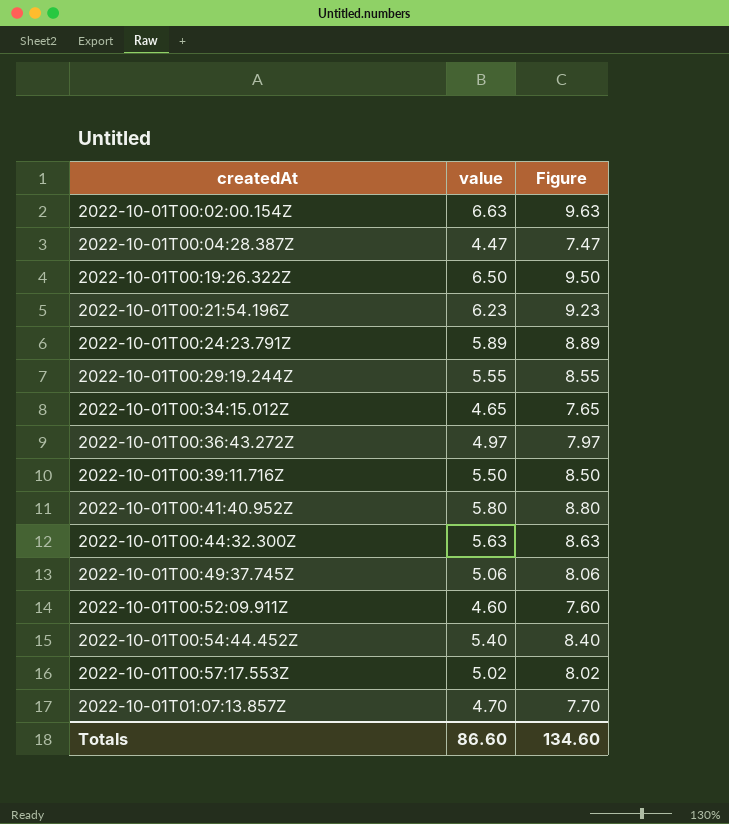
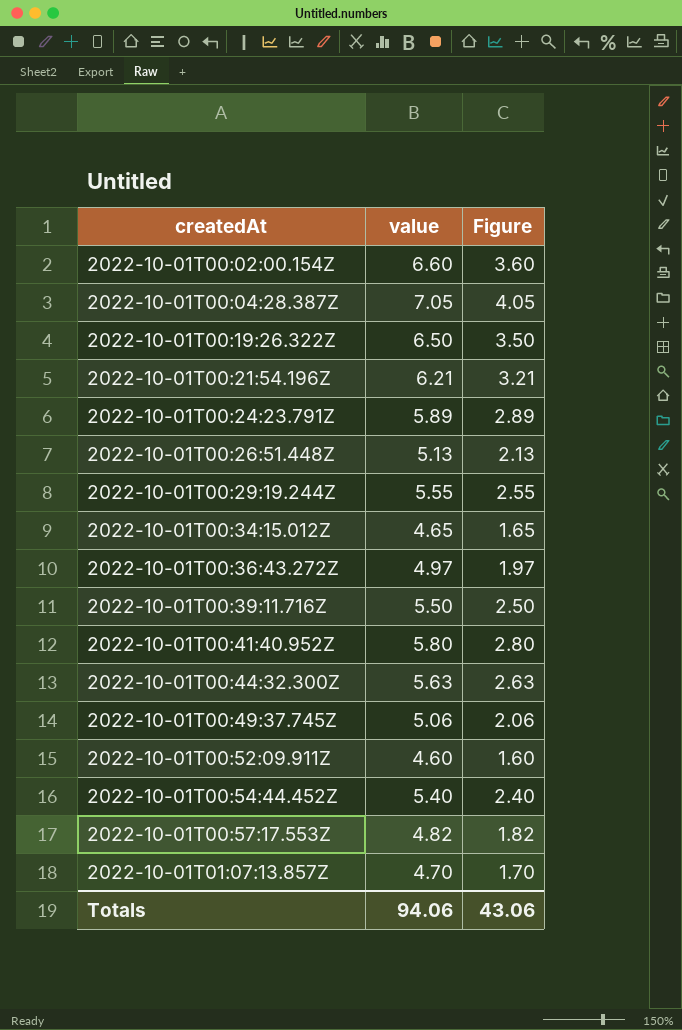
column Figure | formula: [value] + 3 -> [value] - 3
2022-10-01T00:02:00.154Z | value: 6.63 -> 6.60
2022-10-01T00:04:28.387Z | value: 4.47 -> 7.05
2022-10-01T00:21:54.196Z | value: 6.23 -> 6.21
row 2022-10-01T00:26:51.448Z: none -> 5.13 | 2.13
2022-10-01T00:57:17.553Z | value: 5.02 -> 4.82
Totals | value: 86.60 -> 94.06
Totals | Figure: 134.60 -> 43.06

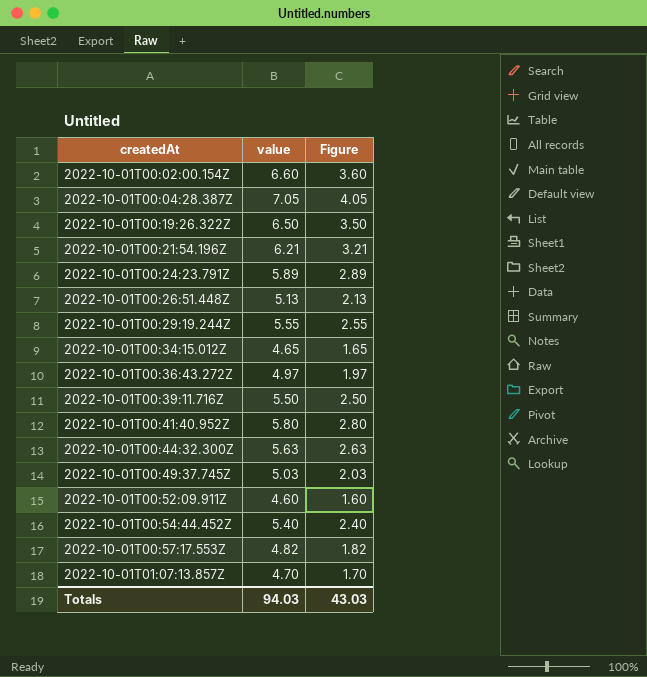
2022-10-01T00:49:37.745Z | value: 5.06 -> 5.03
2022-10-01T00:49:37.745Z | Figure: 2.06 -> 2.03
Totals | value: 94.06 -> 94.03
Totals | Figure: 43.06 -> 43.03

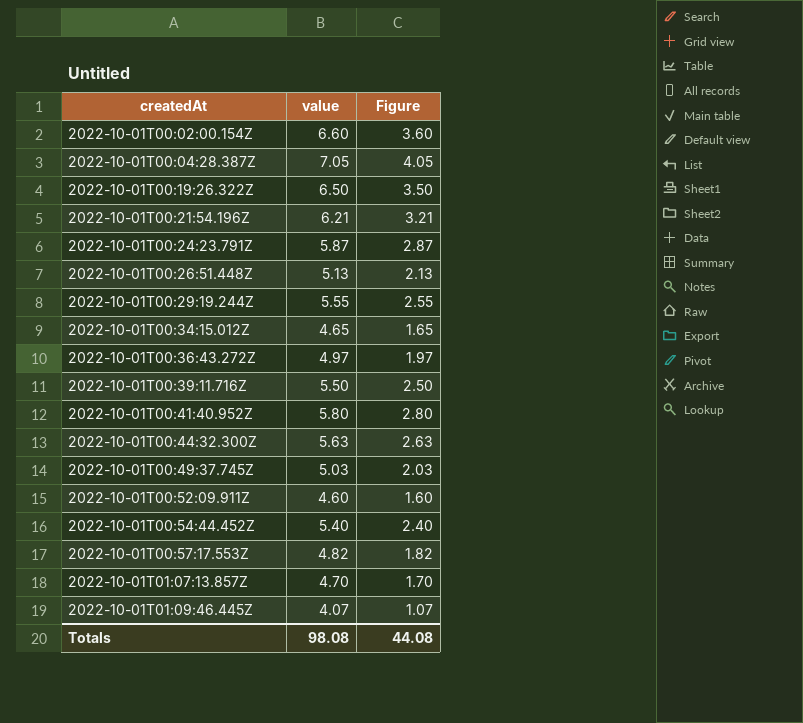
2022-10-01T00:24:23.791Z | value: 5.89 -> 5.87
2022-10-01T00:24:23.791Z | Figure: 2.89 -> 2.87
row 2022-10-01T01:09:46.445Z: none -> 4.07 | 1.07
Totals | value: 94.03 -> 98.08
Totals | Figure: 43.03 -> 44.08

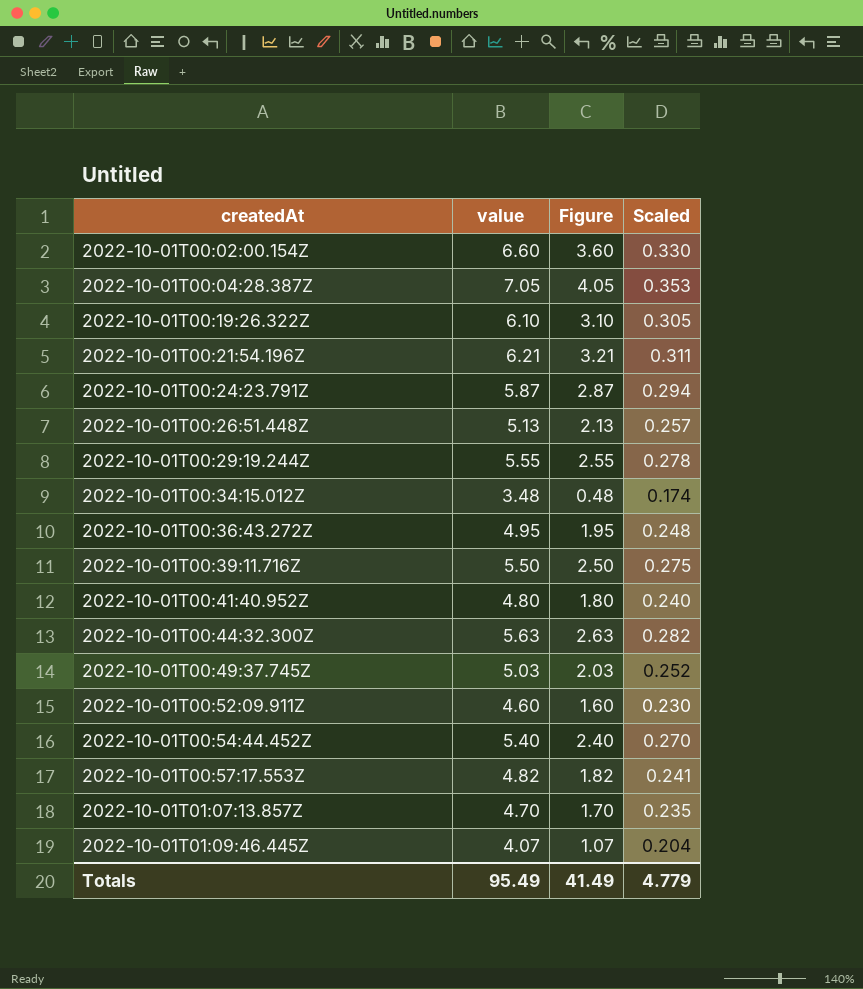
column Scaled | formula: none -> [value] * 0.05
2022-10-01T00:19:26.322Z | value: 6.50 -> 6.10
2022-10-01T00:19:26.322Z | Figure: 3.50 -> 3.10
2022-10-01T00:34:15.012Z | value: 4.65 -> 3.48
2022-10-01T00:34:15.012Z | Figure: 1.65 -> 0.48
2022-10-01T00:36:43.272Z | value: 4.97 -> 4.95
2022-10-01T00:36:43.272Z | Figure: 1.97 -> 1.95
2022-10-01T00:41:40.952Z | value: 5.80 -> 4.80
2022-10-01T00:41:40.952Z | Figure: 2.80 -> 1.80
Totals | value: 98.08 -> 95.49
Totals | Figure: 44.08 -> 41.49

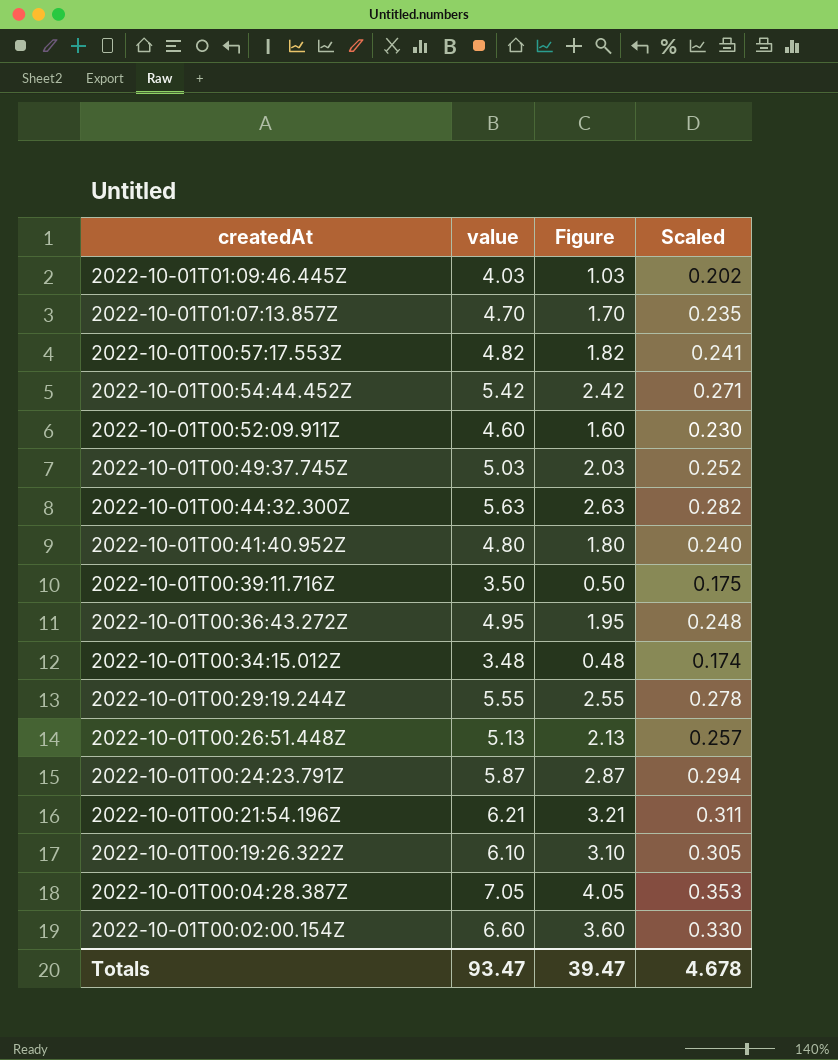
row order: createdAt ascending -> createdAt descending
2022-10-01T01:09:46.445Z | value: 4.07 -> 4.03
2022-10-01T01:09:46.445Z | Figure: 1.07 -> 1.03
2022-10-01T01:09:46.445Z | Scaled: 0.204 -> 0.202
2022-10-01T00:54:44.452Z | value: 5.40 -> 5.42
2022-10-01T00:54:44.452Z | Figure: 2.40 -> 2.42
2022-10-01T00:54:44.452Z | Scaled: 0.270 -> 0.271
2022-10-01T00:39:11.716Z | value: 5.50 -> 3.50
2022-10-01T00:39:11.716Z | Figure: 2.50 -> 0.50
2022-10-01T00:39:11.716Z | Scaled: 0.275 -> 0.175
Totals | value: 95.49 -> 93.47
Totals | Figure: 41.49 -> 39.47
Totals | Scaled: 4.779 -> 4.678

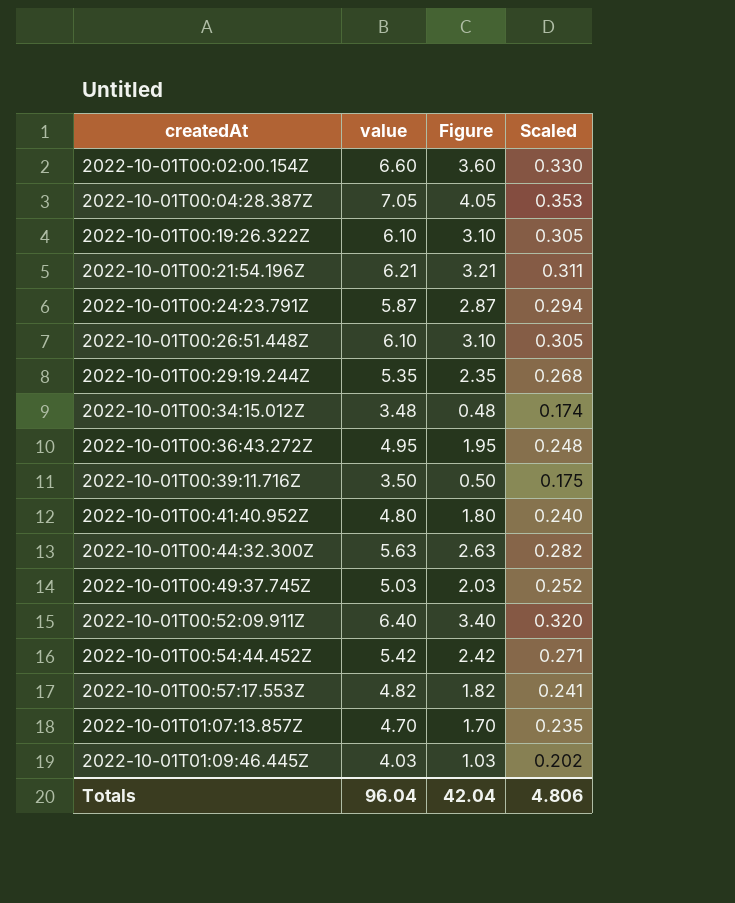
row order: createdAt descending -> createdAt ascending
2022-10-01T00:26:51.448Z | value: 5.13 -> 6.10
2022-10-01T00:26:51.448Z | Figure: 2.13 -> 3.10
2022-10-01T00:26:51.448Z | Scaled: 0.257 -> 0.305
2022-10-01T00:29:19.244Z | value: 5.55 -> 5.35
2022-10-01T00:29:19.244Z | Figure: 2.55 -> 2.35
2022-10-01T00:29:19.244Z | Scaled: 0.278 -> 0.268
2022-10-01T00:52:09.911Z | value: 4.60 -> 6.40
2022-10-01T00:52:09.911Z | Figure: 1.60 -> 3.40
2022-10-01T00:52:09.911Z | Scaled: 0.230 -> 0.320
Totals | value: 93.47 -> 96.04
Totals | Figure: 39.47 -> 42.04
Totals | Scaled: 4.678 -> 4.806

